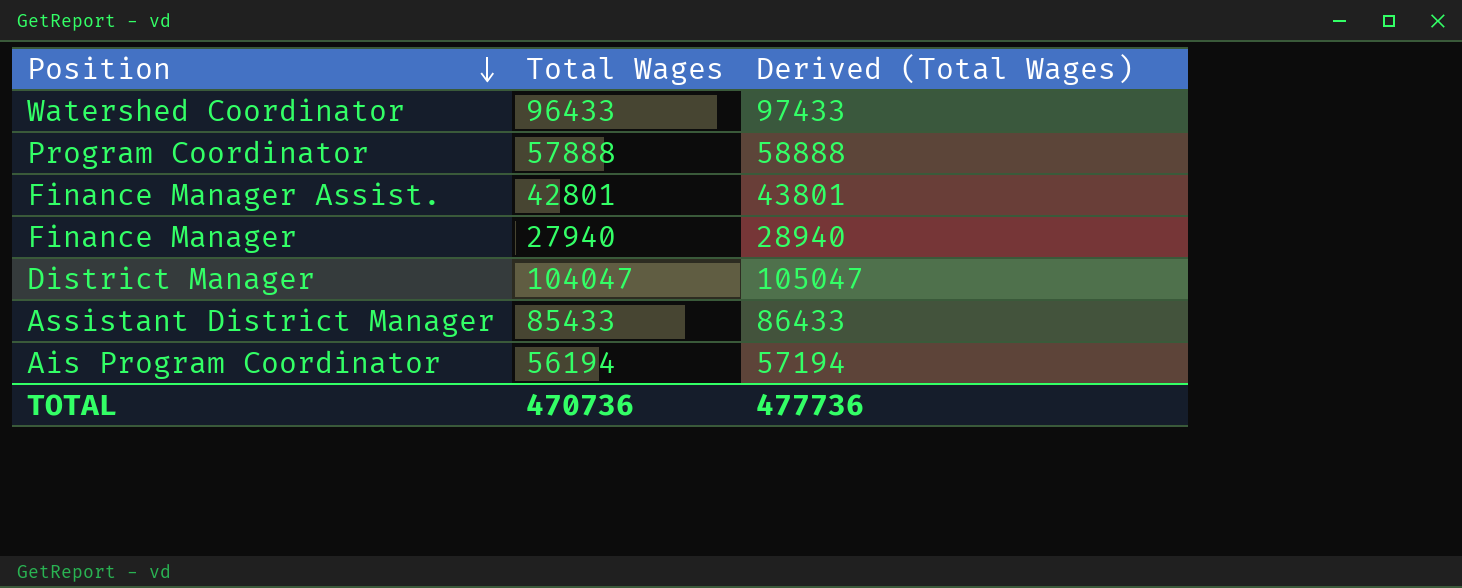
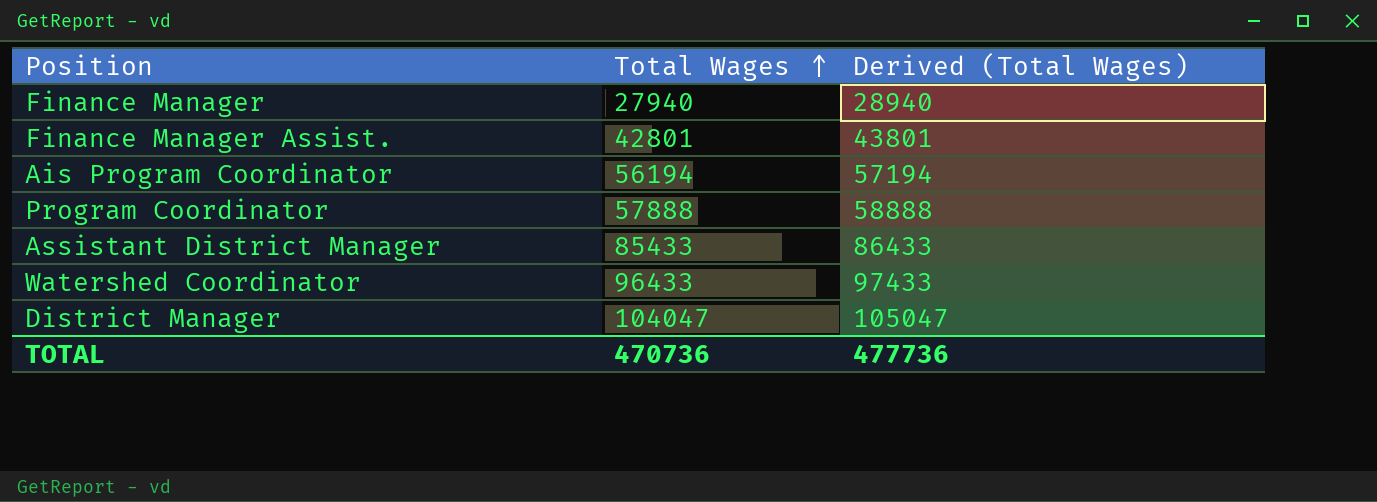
row order: Position descending -> Total Wages ascending

